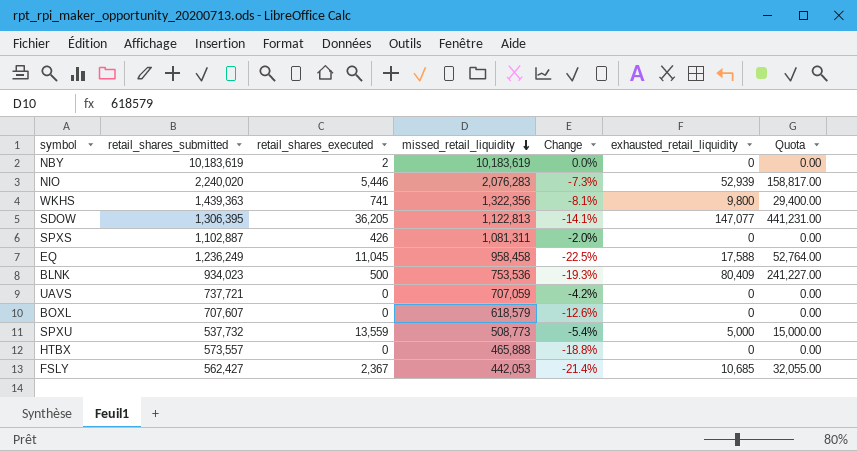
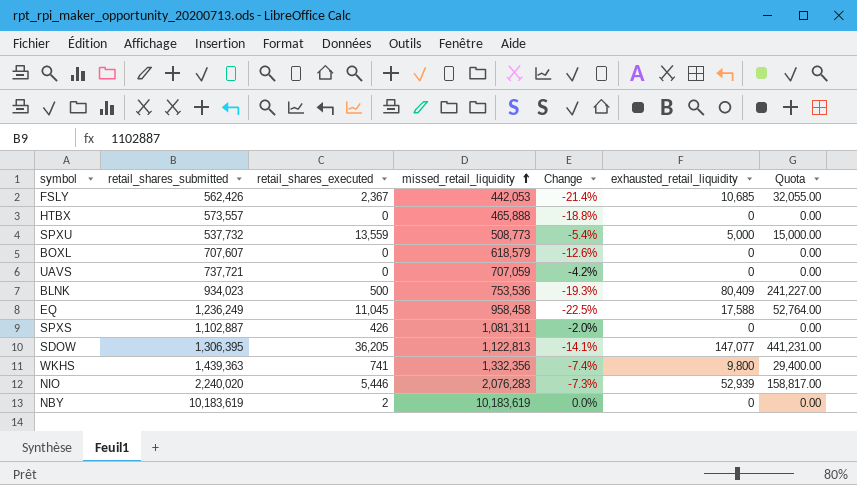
row order: missed_retail_liquidity descending -> missed_retail_liquidity ascending
FSLY | retail_shares_submitted: 562,427 -> 562,426
WKHS | missed_retail_liquidity: 1,322,356 -> 1,332,356
WKHS | Change: -8.1% -> -7.4%

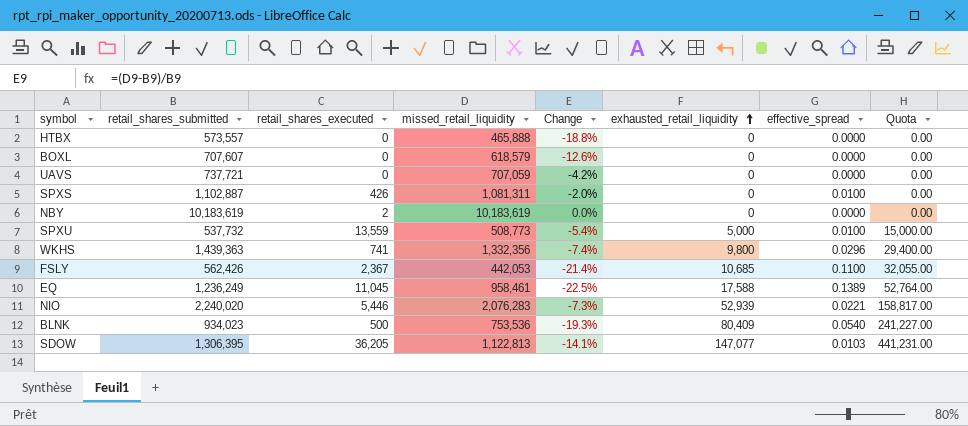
row order: missed_retail_liquidity ascending -> exhausted_retail_liquidity ascending
column effective_spread | position: none -> 7
EQ | missed_retail_liquidity: 958,458 -> 958,461

